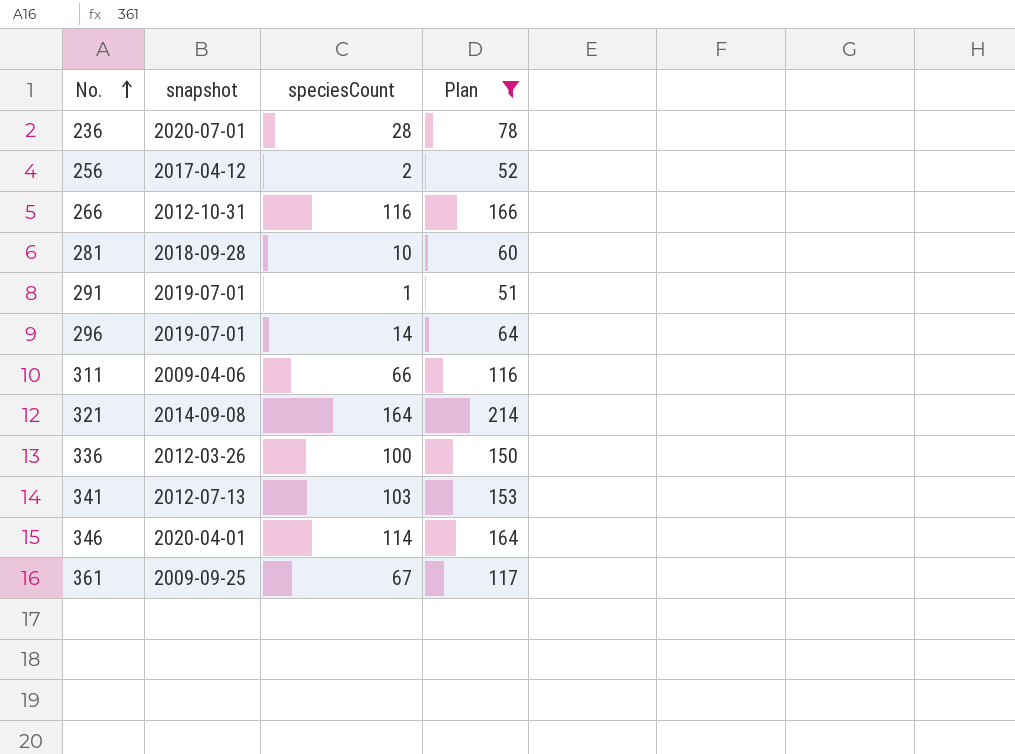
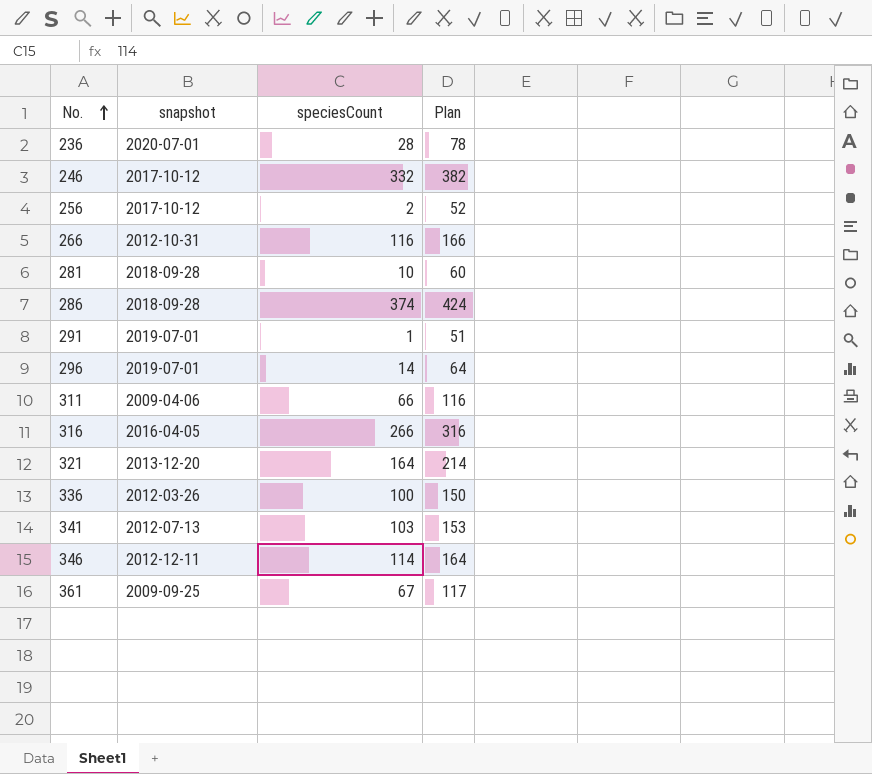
filter: Plan <= 214 -> none
256 | snapshot: 2017-04-12 -> 2017-10-12
321 | snapshot: 2014-09-08 -> 2013-12-20
346 | snapshot: 2020-04-01 -> 2012-12-11

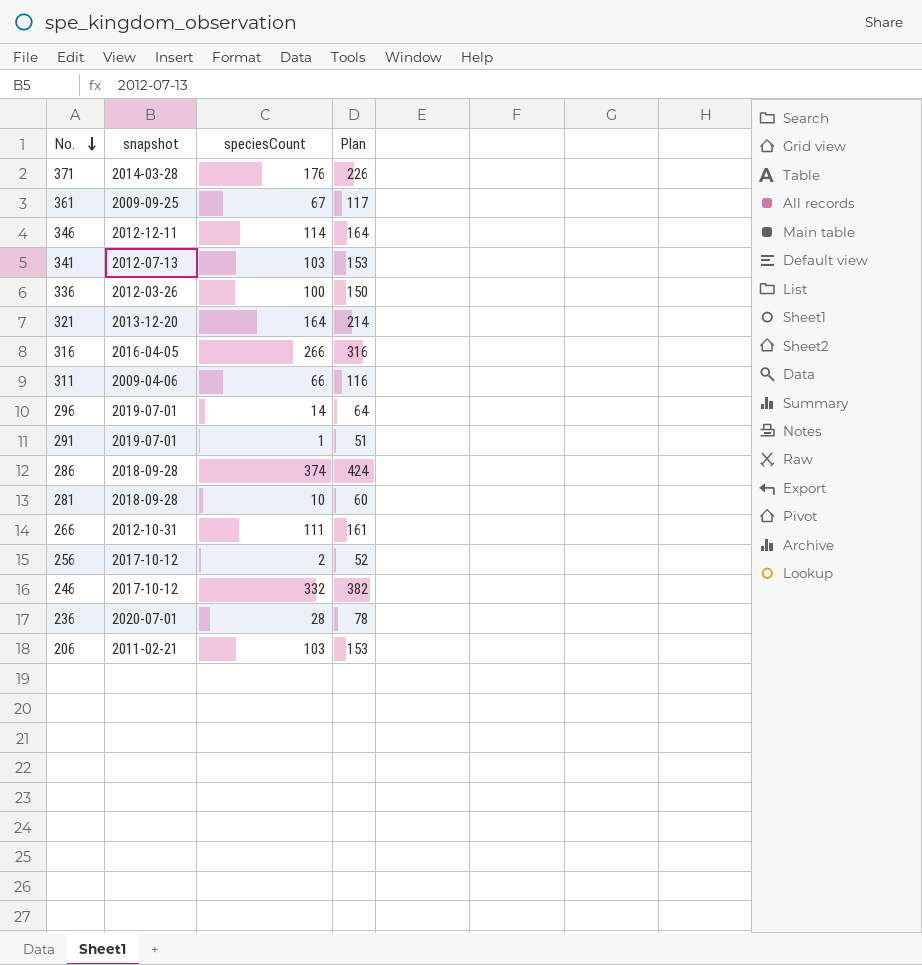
row order: No. ascending -> No. descending
row 371: none -> 2014-03-28 | 176 | 226
266 | speciesCount: 116 -> 111
266 | Plan: 166 -> 161
row 206: none -> 2011-02-21 | 103 | 153

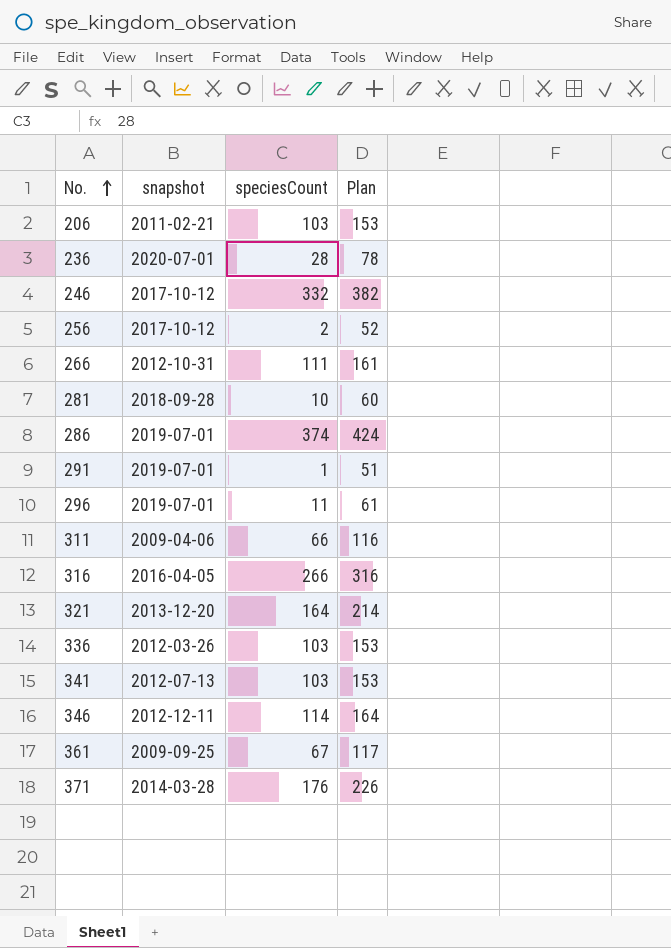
row order: No. descending -> No. ascending
286 | snapshot: 2018-09-28 -> 2019-07-01
296 | speciesCount: 14 -> 11
296 | Plan: 64 -> 61
336 | speciesCount: 100 -> 103
336 | Plan: 150 -> 153

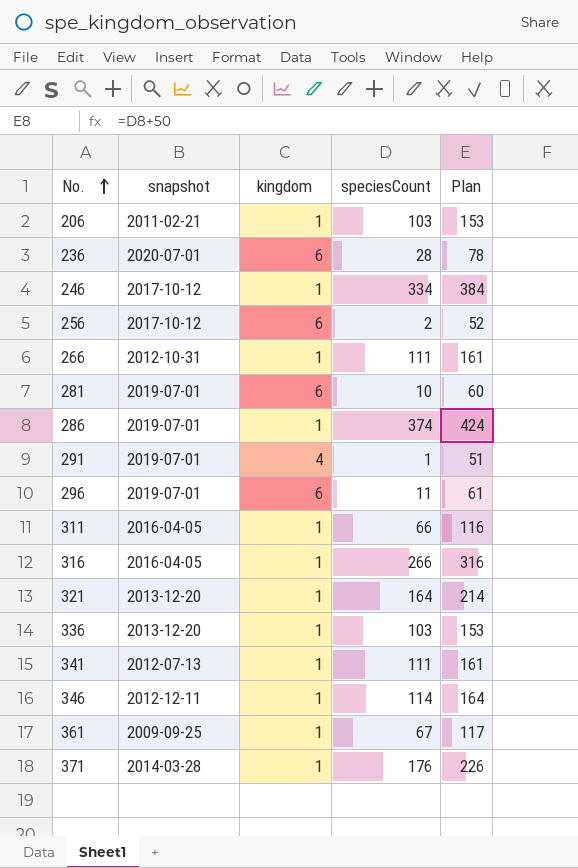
column kingdom | position: none -> 3
246 | speciesCount: 332 -> 334
246 | Plan: 382 -> 384
281 | snapshot: 2018-09-28 -> 2019-07-01
311 | snapshot: 2009-04-06 -> 2016-04-05
336 | snapshot: 2012-03-26 -> 2013-12-20
341 | speciesCount: 103 -> 111
341 | Plan: 153 -> 161

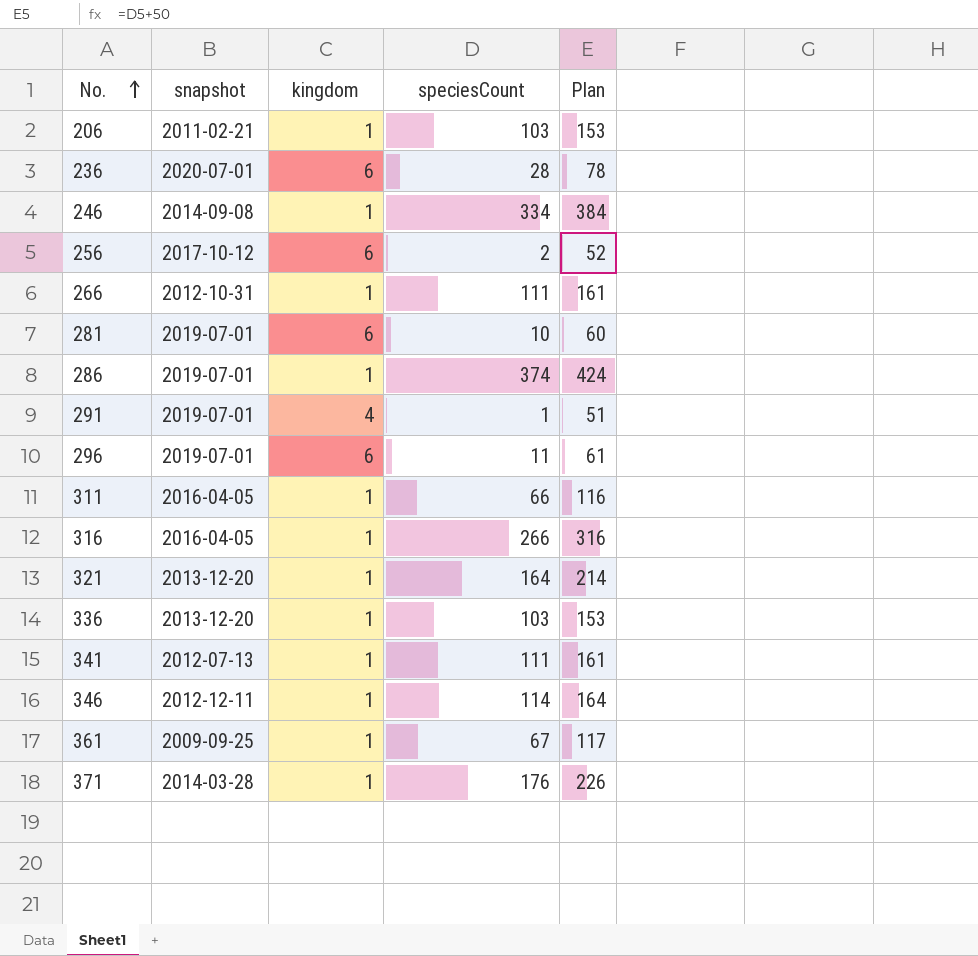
246 | snapshot: 2017-10-12 -> 2014-09-08

